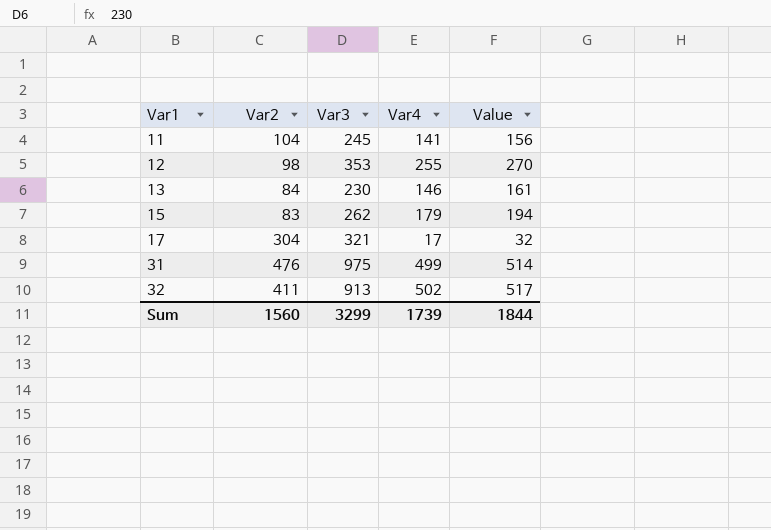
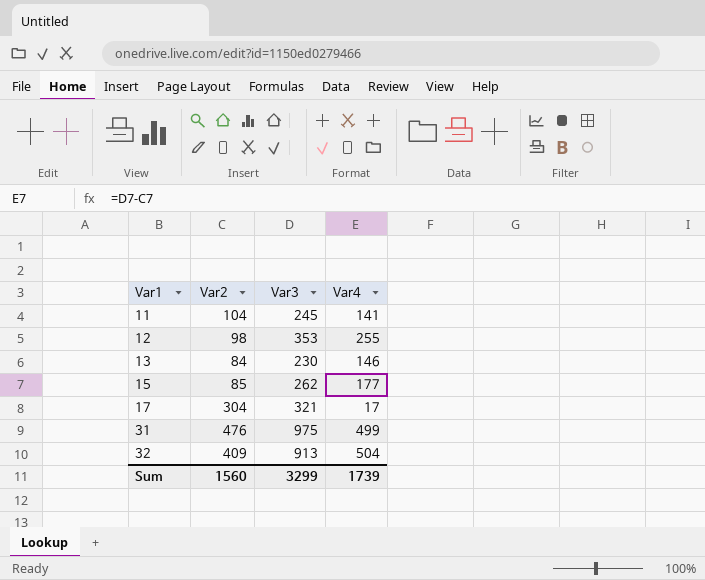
column Value | formula: [Var4] + 15 -> none
15 | Var2: 83 -> 85
15 | Var4: 179 -> 177
32 | Var2: 411 -> 409
32 | Var4: 502 -> 504

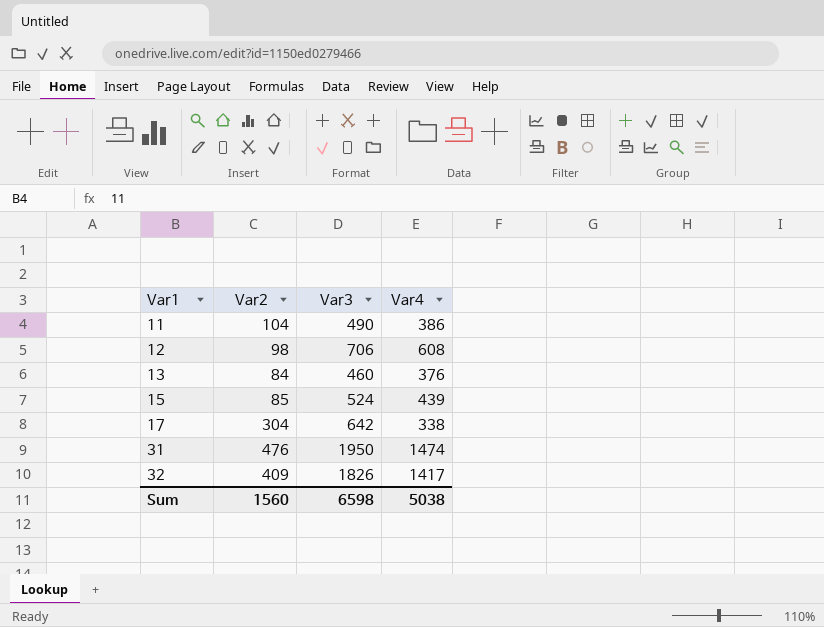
11 | Var3: 245 -> 490
11 | Var4: 141 -> 386
12 | Var3: 353 -> 706
12 | Var4: 255 -> 608
13 | Var3: 230 -> 460
13 | Var4: 146 -> 376
15 | Var3: 262 -> 524
15 | Var4: 177 -> 439
17 | Var3: 321 -> 642
17 | Var4: 17 -> 338
31 | Var3: 975 -> 1950
31 | Var4: 499 -> 1474
32 | Var3: 913 -> 1826
32 | Var4: 504 -> 1417
Sum | Var3: 3299 -> 6598
Sum | Var4: 1739 -> 5038

